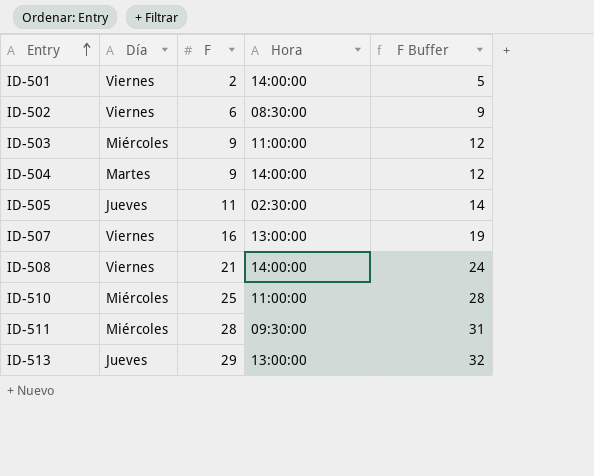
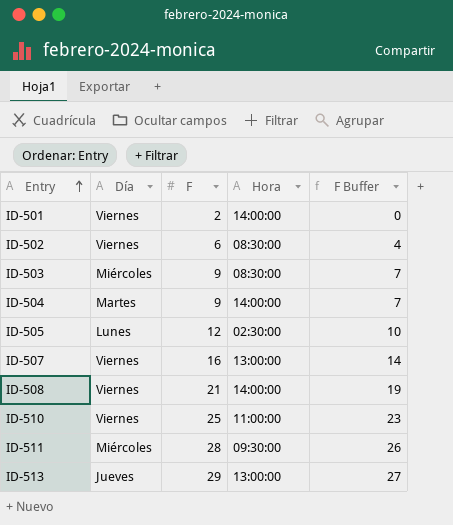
column F Buffer | formula: [F] + 3 -> [F] - 2
ID-503 | Hora: 11:00:00 -> 08:30:00
ID-505 | Día: Jueves -> Lunes
ID-505 | F: 11 -> 12
ID-510 | Día: Miércoles -> Viernes

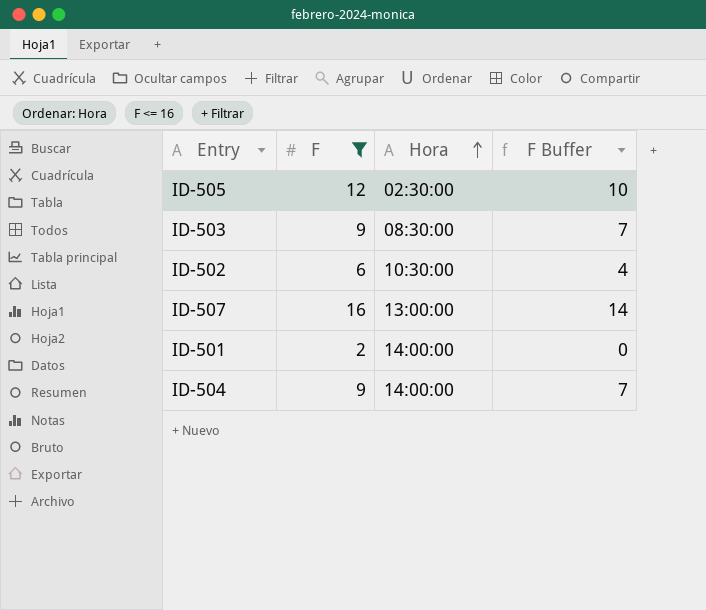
filter: none -> F <= 16
row order: Entry ascending -> Hora ascending
column Día | position: 2 -> none
ID-502 | Hora: 08:30:00 -> 10:30:00

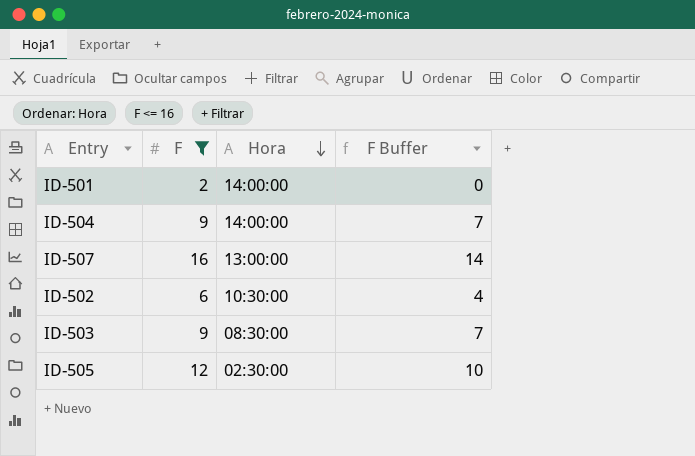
row order: Hora ascending -> Hora descending

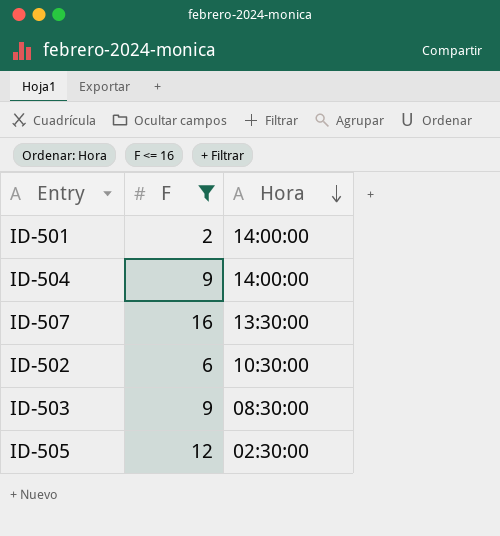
column F Buffer | formula: [F] - 2 -> none
ID-507 | Hora: 13:00:00 -> 13:30:00

